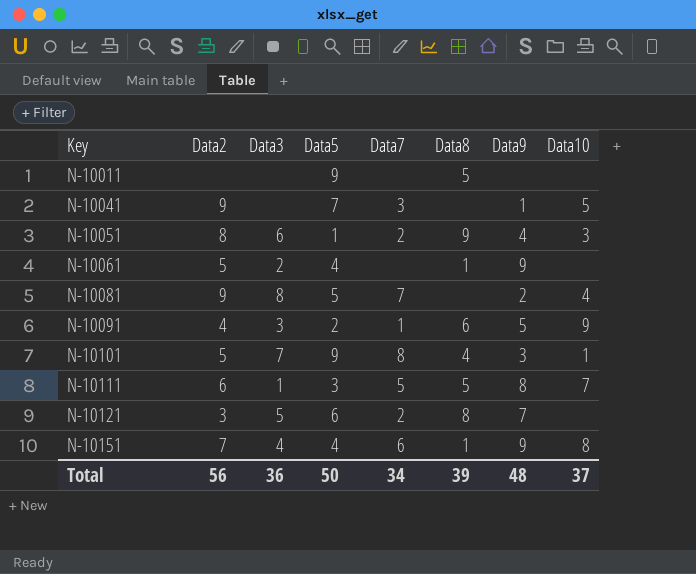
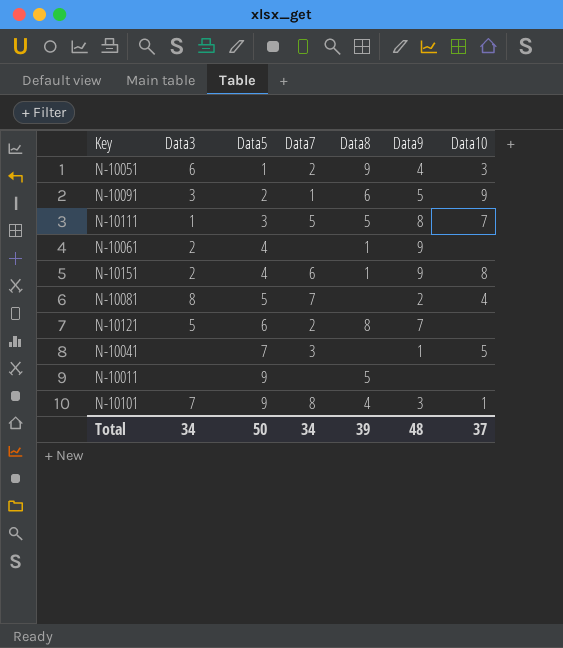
row order: Key ascending -> Data5 ascending
column Data2 | position: 2 -> none
N-10151 | Data3: 4 -> 2
Total | Data3: 36 -> 34

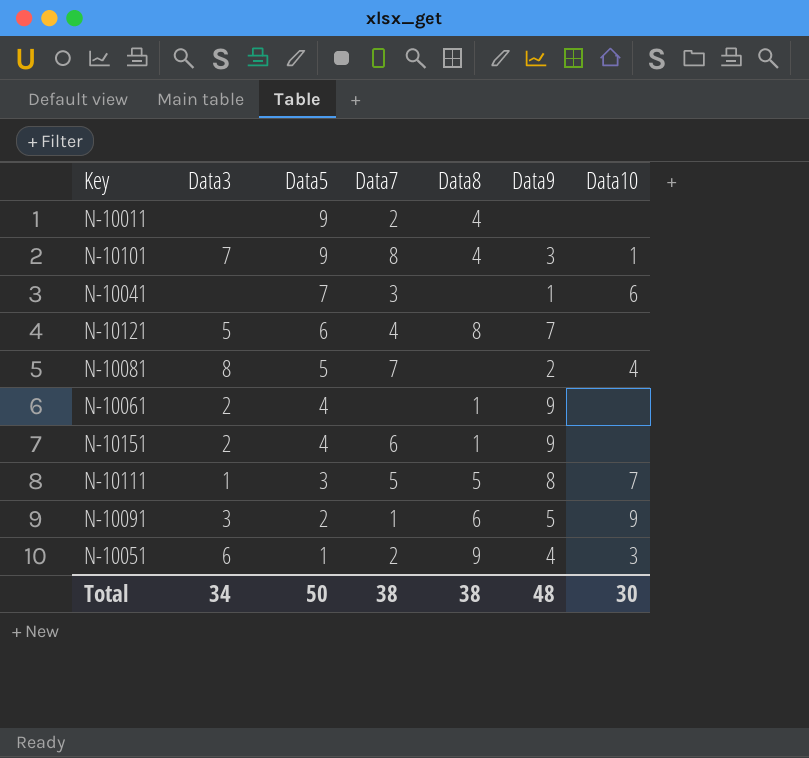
row order: Data5 ascending -> Data5 descending
N-10011 | Data7: none -> 2
N-10011 | Data8: 5 -> 4
N-10041 | Data10: 5 -> 6
N-10121 | Data7: 2 -> 4
N-10151 | Data10: 8 -> none
Total | Data7: 34 -> 38
Total | Data8: 39 -> 38
Total | Data10: 37 -> 30

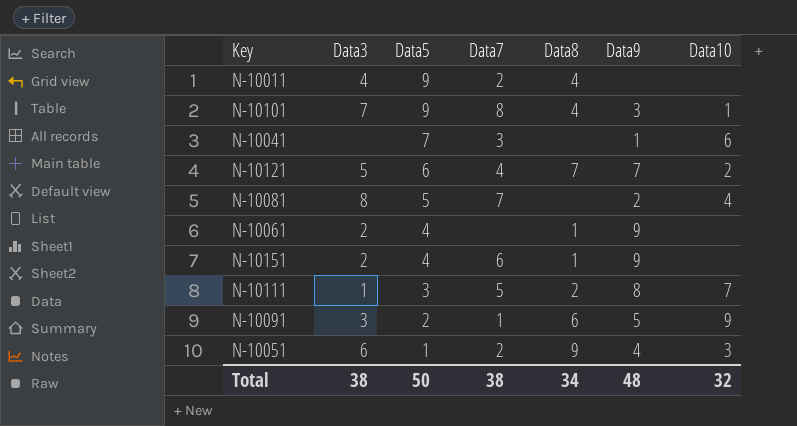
N-10011 | Data3: none -> 4
N-10121 | Data8: 8 -> 7
N-10121 | Data10: none -> 2
N-10111 | Data8: 5 -> 2
Total | Data3: 34 -> 38
Total | Data8: 38 -> 34
Total | Data10: 30 -> 32

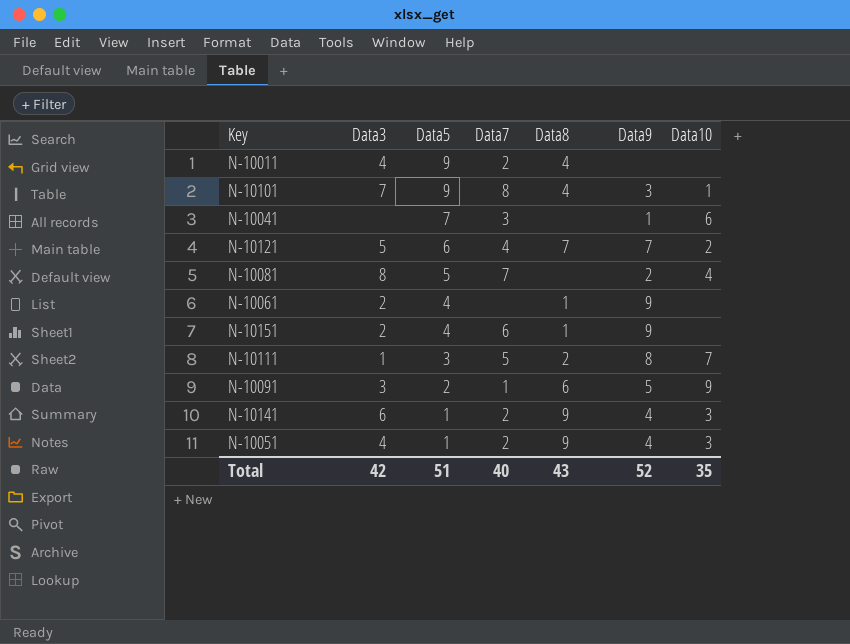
row N-10141: none -> 6 | 1 | 2 | 9 | 4 | 3
N-10051 | Data3: 6 -> 4
Total | Data3: 38 -> 42
Total | Data5: 50 -> 51
Total | Data7: 38 -> 40
Total | Data8: 34 -> 43
Total | Data9: 48 -> 52
Total | Data10: 32 -> 35

